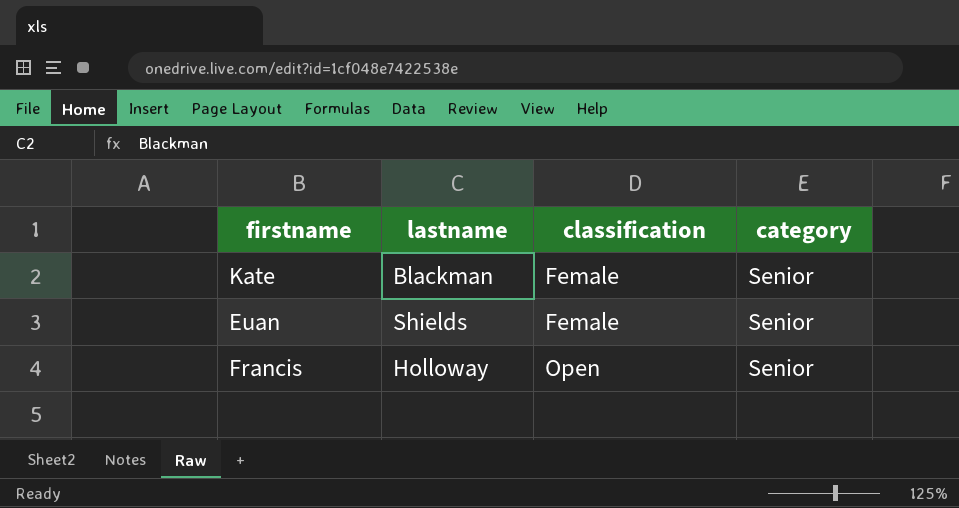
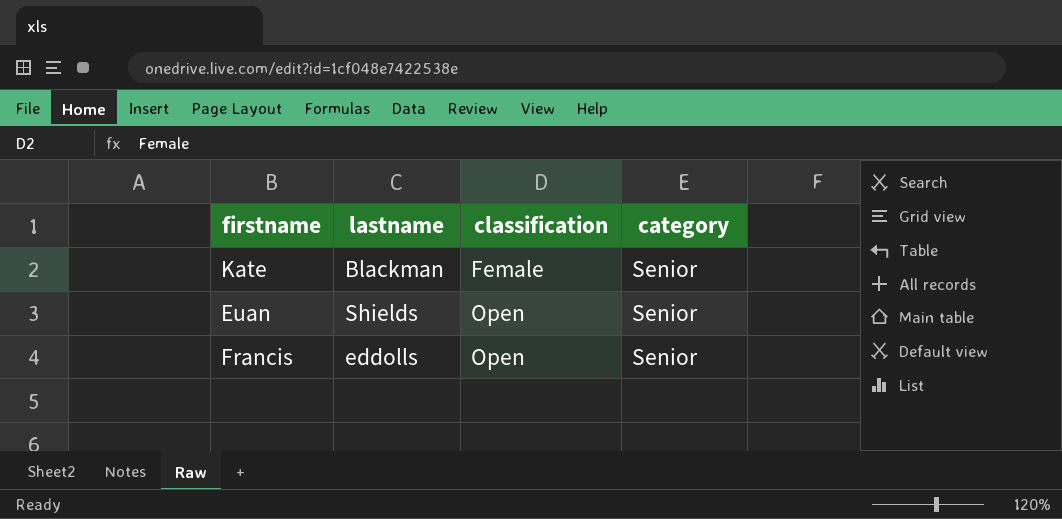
Euan | classification: Female -> Open
Francis | lastname: Holloway -> eddolls

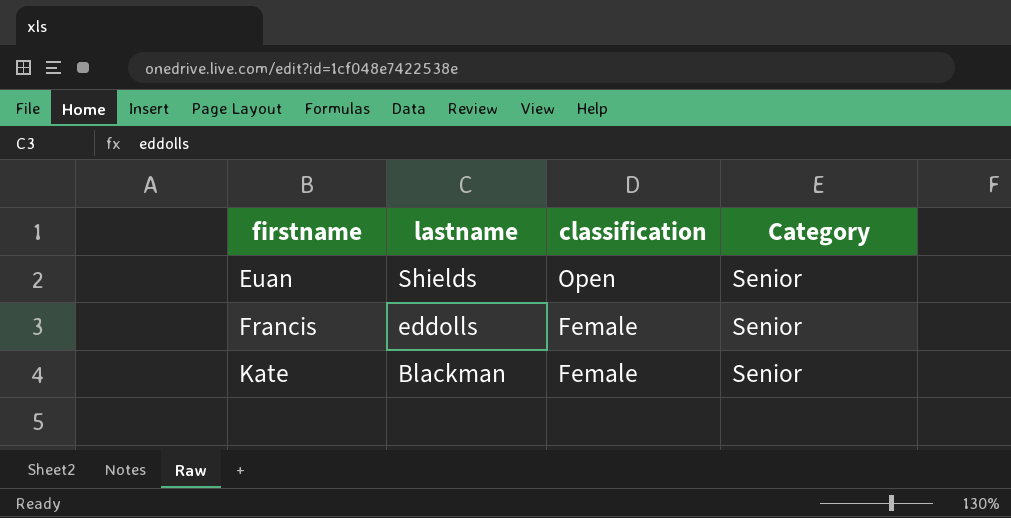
row order: classification ascending -> firstname ascending
column name: category -> Category
Francis | classification: Open -> Female

